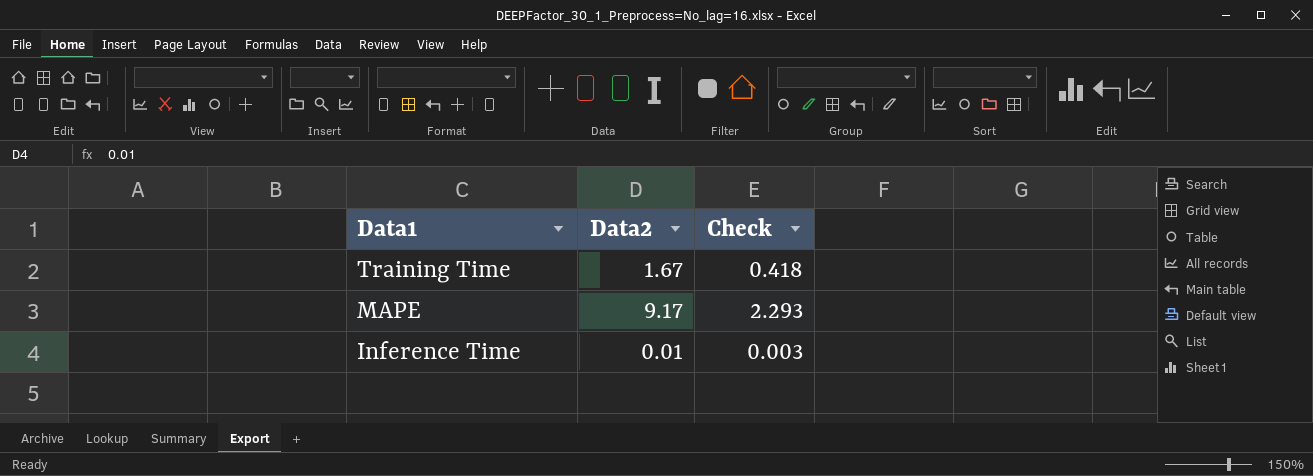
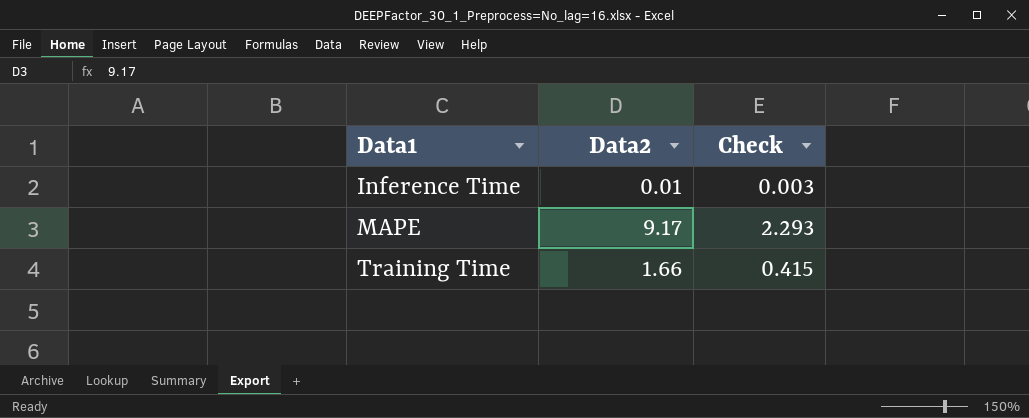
row order: Data1 descending -> Data1 ascending
Training Time | Data2: 1.67 -> 1.66
Training Time | Check: 0.418 -> 0.415

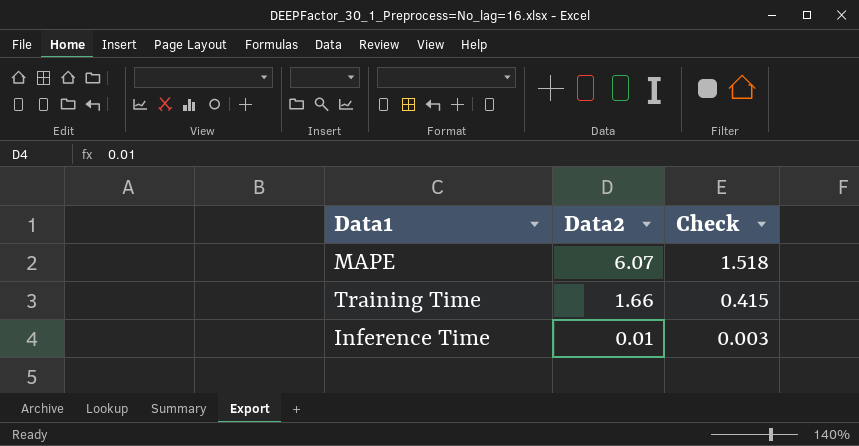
row order: Data1 ascending -> Data2 descending
MAPE | Data2: 9.17 -> 6.07
MAPE | Check: 2.293 -> 1.518

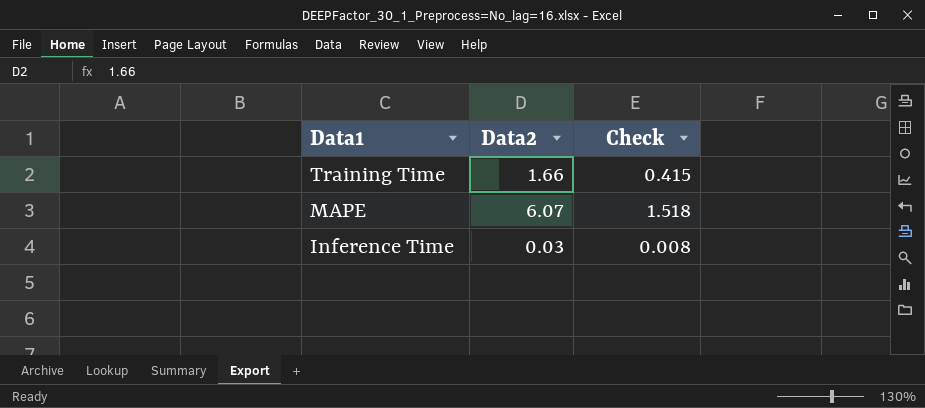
row order: Data2 descending -> Data1 descending
Inference Time | Data2: 0.01 -> 0.03
Inference Time | Check: 0.003 -> 0.008

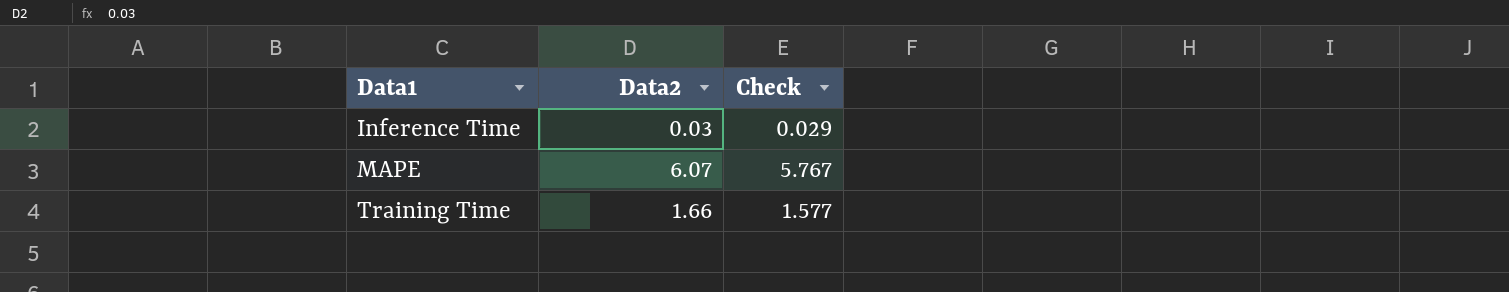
row order: Data1 descending -> Data1 ascending
column Check | formula: [Data2] * 0.25 -> [Data2] * 0.95

